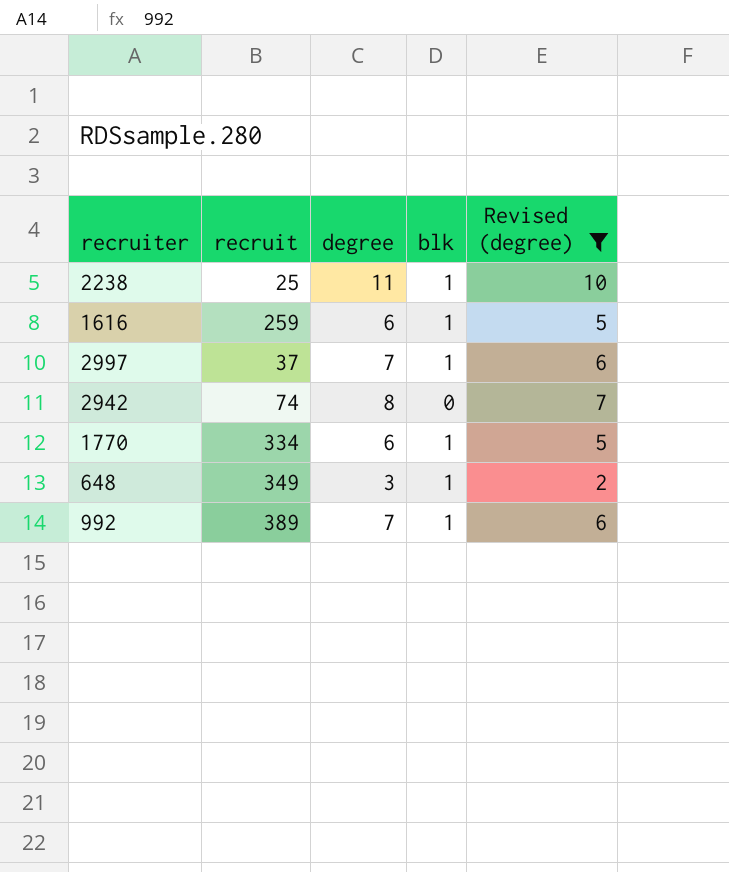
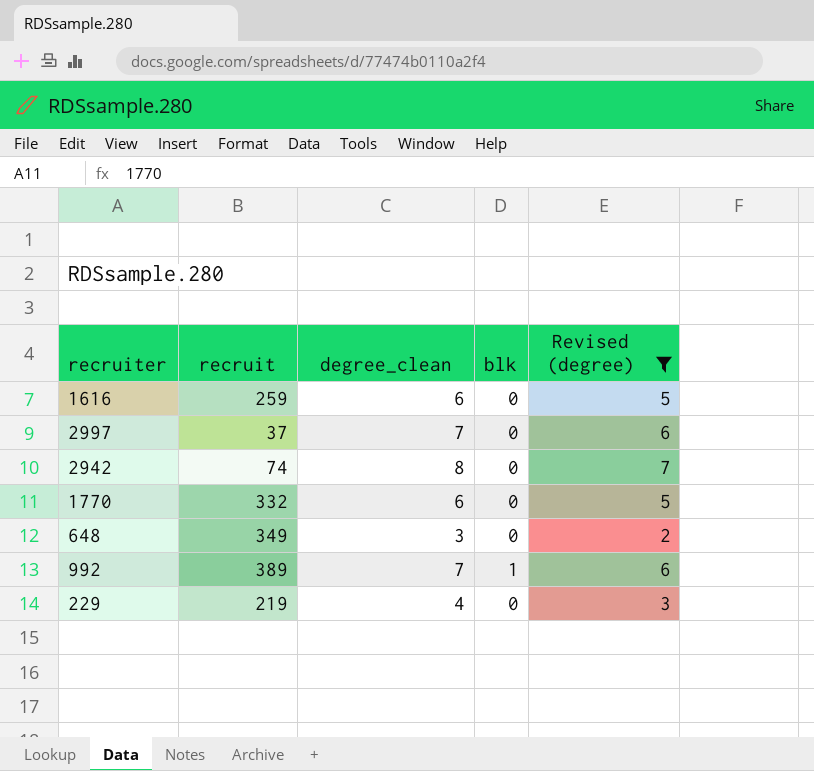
column name: degree -> degree_clean
row 2238: 25 | 11 | 1 | 10 -> none
1616 | blk: 1 -> 0
2997 | blk: 1 -> 0
1770 | recruit: 334 -> 332
1770 | blk: 1 -> 0
648 | blk: 1 -> 0
row 229: none -> 219 | 4 | 0 | 3

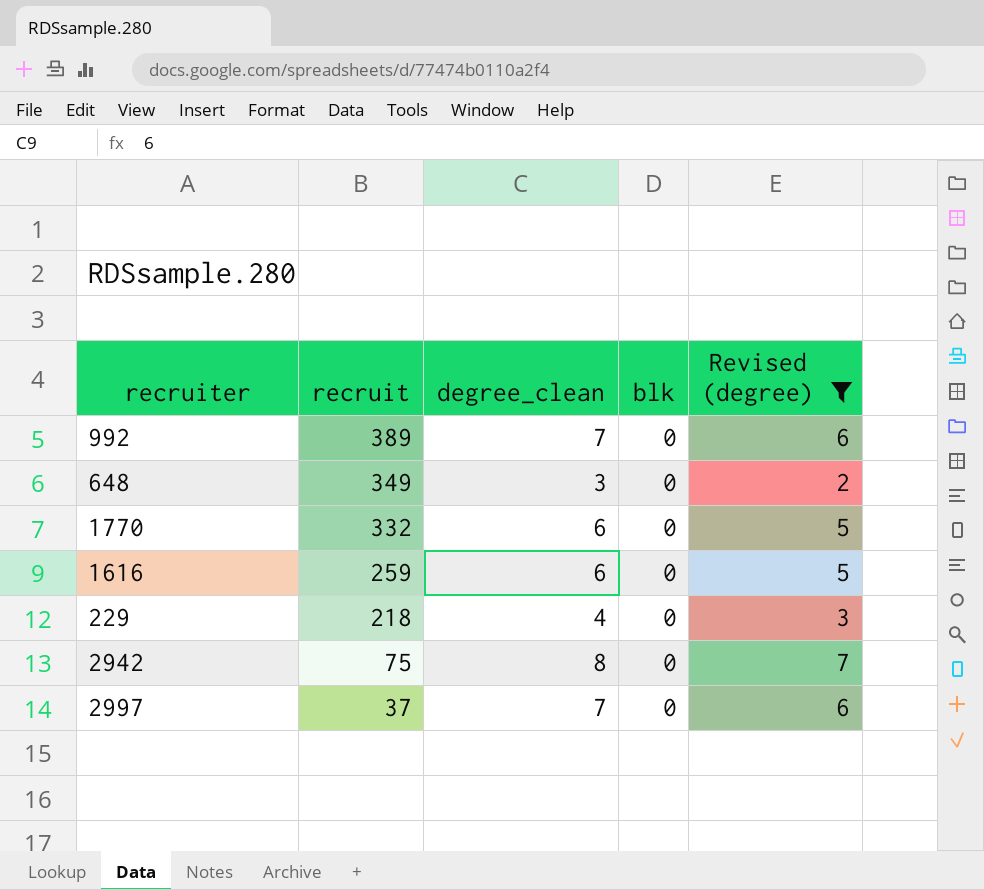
row order: none -> recruit descending
992 | blk: 1 -> 0
229 | recruit: 219 -> 218
2942 | recruit: 74 -> 75

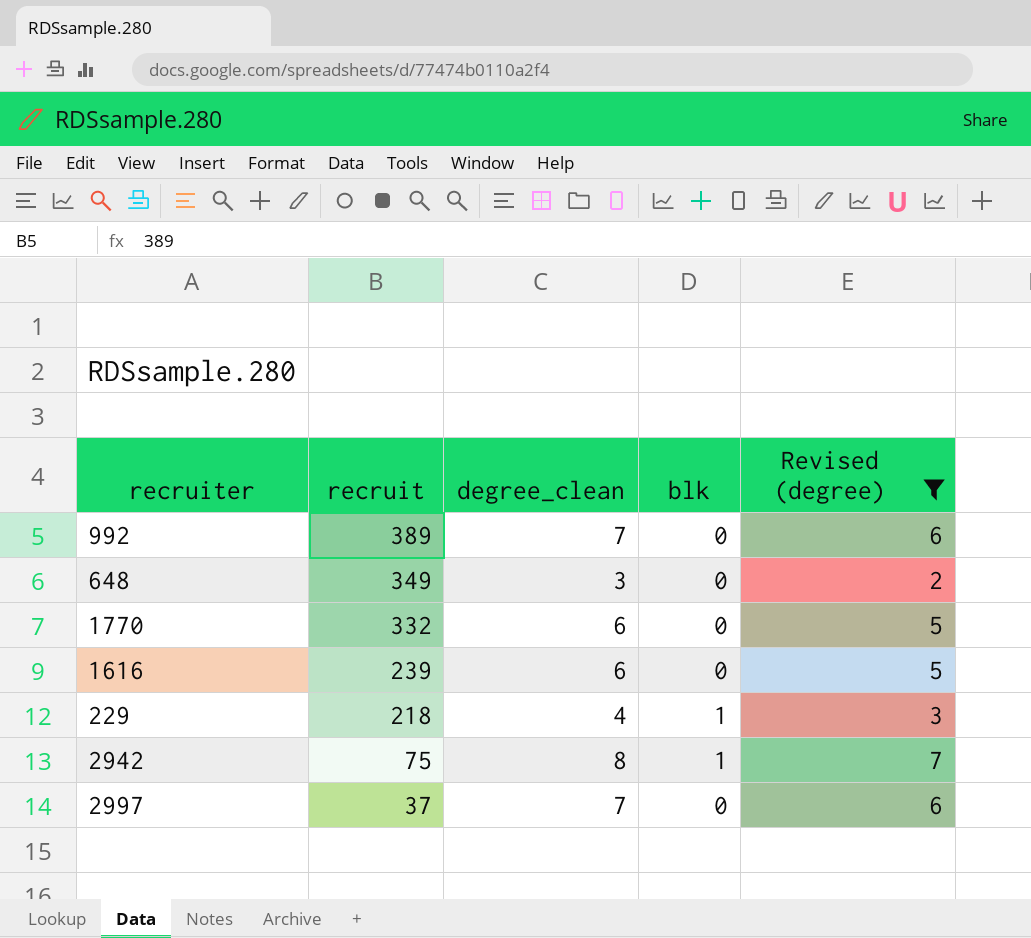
1616 | recruit: 259 -> 239
229 | blk: 0 -> 1
2942 | blk: 0 -> 1

